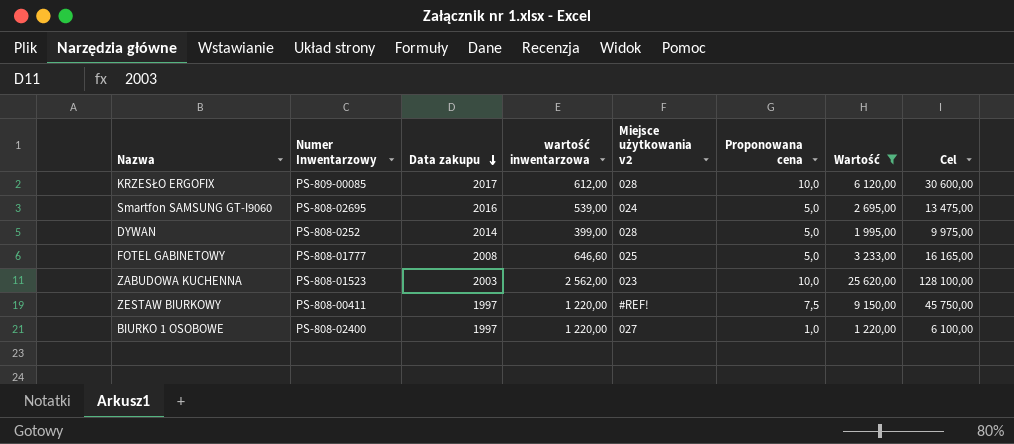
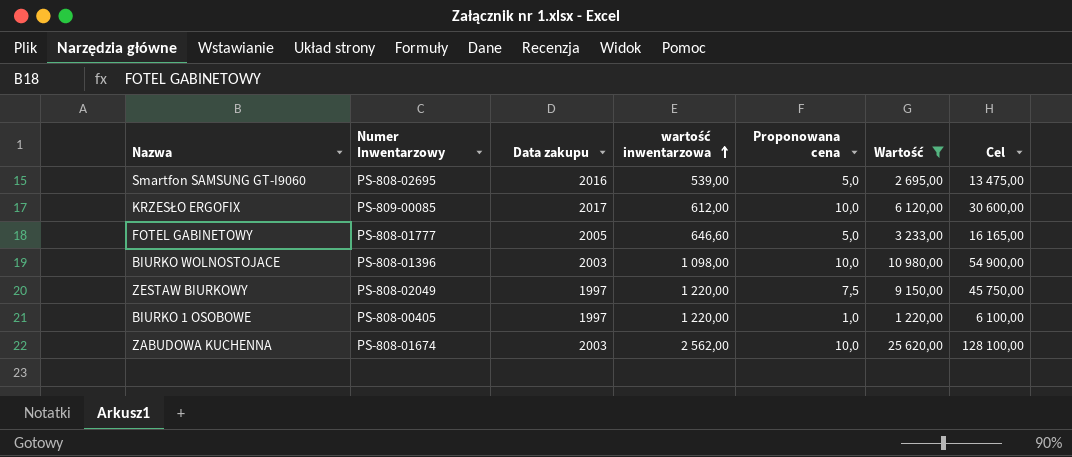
row order: Data zakupu descending -> wartość inwentarzowa ascending
column Miejsce użytkowania v2 | position: 5 -> none
row DYWAN: PS-808-0252 | 2014 | 399,00 | 028 | 5,0 | 1 995,00 | 9 975,00 -> none
FOTEL GABINETOWY | Data zakupu: 2008 -> 2005
row BIURKO WOLNOSTOJACE: none -> PS-808-01396 | 2003 | 1 098,00 | 10,0 | 10 980,00 | 54 900,00
ZESTAW BIURKOWY | Numer Inwentarzowy: PS-808-00411 -> PS-808-02049
BIURKO 1 OSOBOWE | Numer Inwentarzowy: PS-808-02400 -> PS-808-00405
ZABUDOWA KUCHENNA | Numer Inwentarzowy: PS-808-01523 -> PS-808-01674

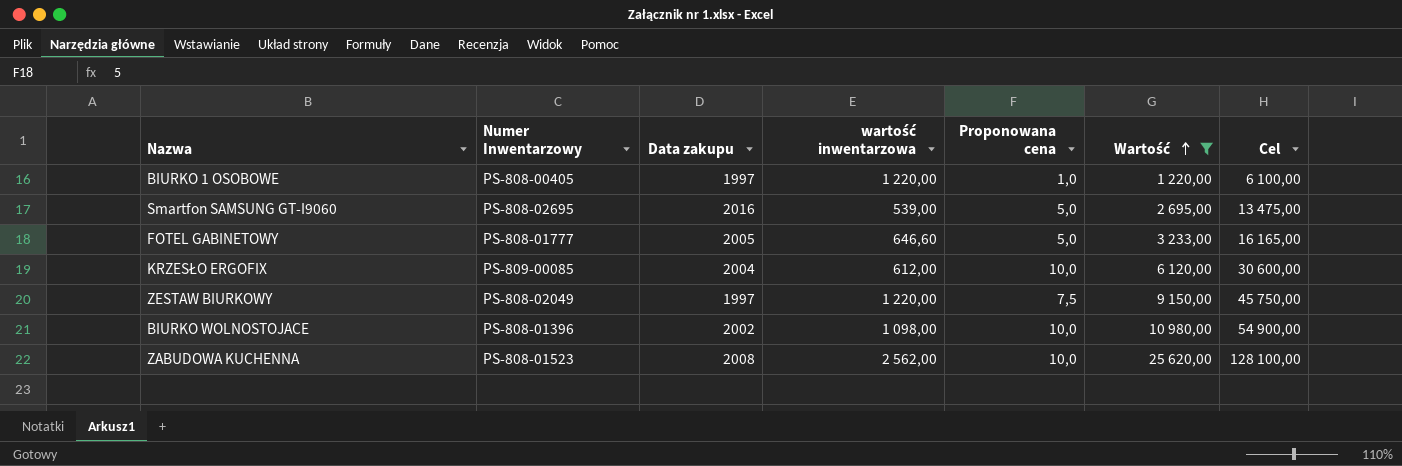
row order: wartość inwentarzowa ascending -> Wartość ascending
KRZESŁO ERGOFIX | Data zakupu: 2017 -> 2004
BIURKO WOLNOSTOJACE | Data zakupu: 2003 -> 2002
ZABUDOWA KUCHENNA | Numer Inwentarzowy: PS-808-01674 -> PS-808-01523
ZABUDOWA KUCHENNA | Data zakupu: 2003 -> 2008

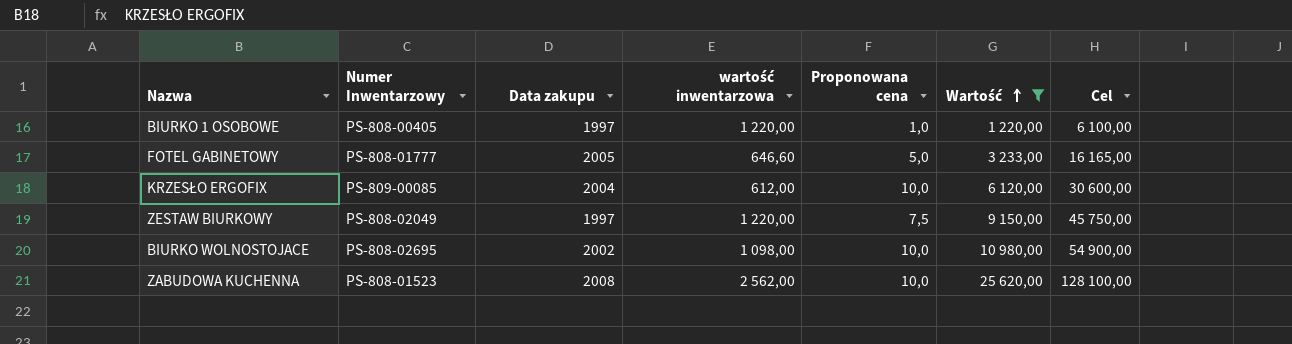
row Smartfon SAMSUNG GT-I9060: PS-808-02695 | 2016 | 539,00 | 5,0 | 2 695,00 | 13 475,00 -> none
BIURKO WOLNOSTOJACE | Numer Inwentarzowy: PS-808-01396 -> PS-808-02695

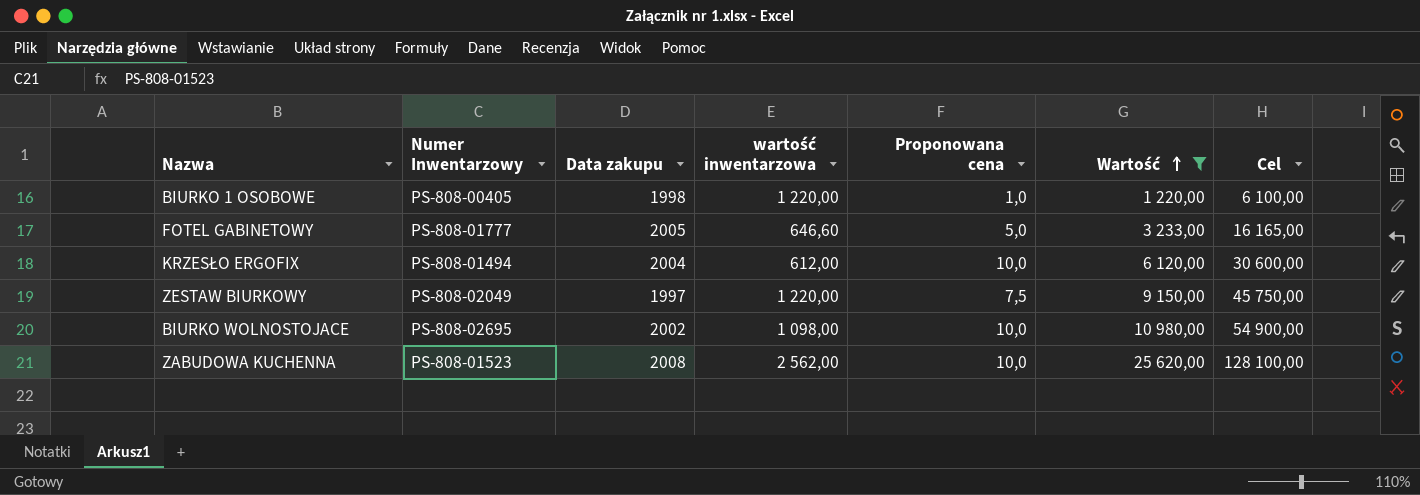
BIURKO 1 OSOBOWE | Data zakupu: 1997 -> 1998
KRZESŁO ERGOFIX | Numer Inwentarzowy: PS-809-00085 -> PS-808-01494

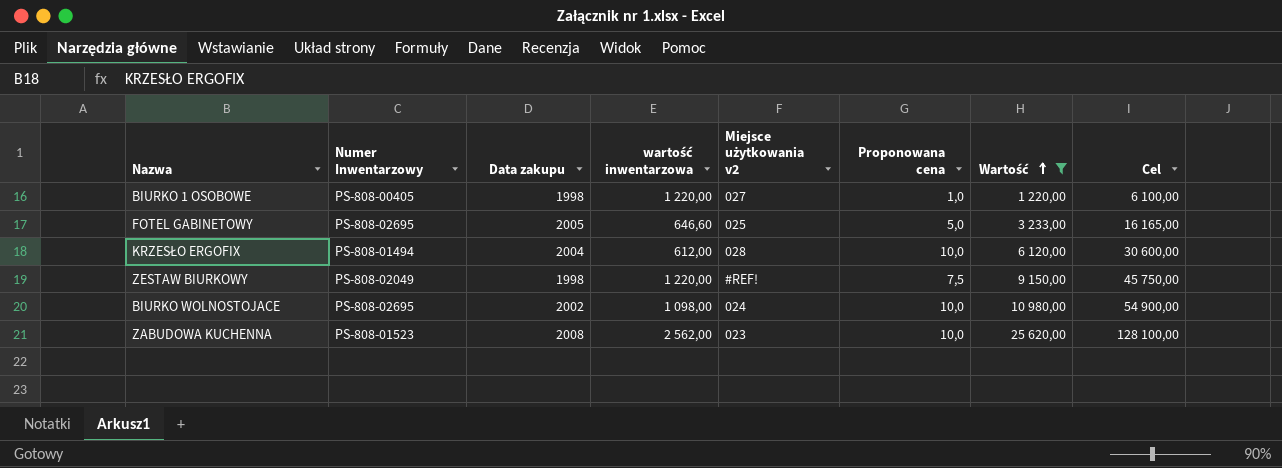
column Miejsce użytkowania v2 | position: none -> 5
FOTEL GABINETOWY | Numer Inwentarzowy: PS-808-01777 -> PS-808-02695
ZESTAW BIURKOWY | Data zakupu: 1997 -> 1998

